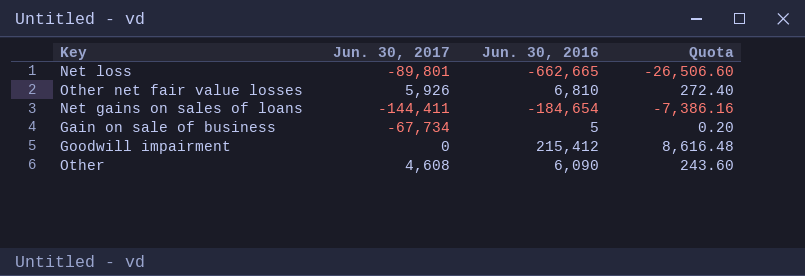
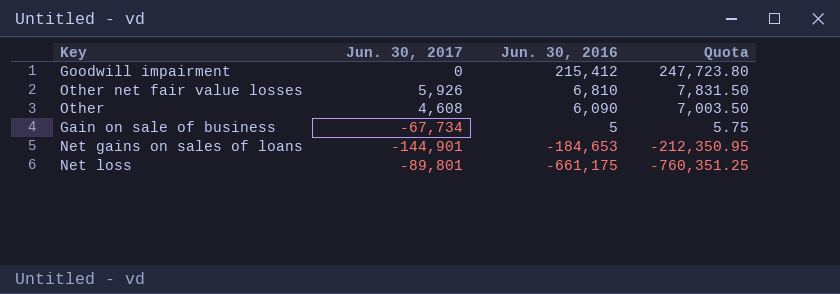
row order: none -> Jun. 30, 2016 descending
column Quota | formula: [Jun. 30, 2016] * 0.04 -> [Jun. 30, 2016] * 1.15
Net gains on sales of loans | Jun. 30, 2017: -144,411 -> -144,901
Net gains on sales of loans | Jun. 30, 2016: -184,654 -> -184,653
Net loss | Jun. 30, 2016: -662,665 -> -661,175

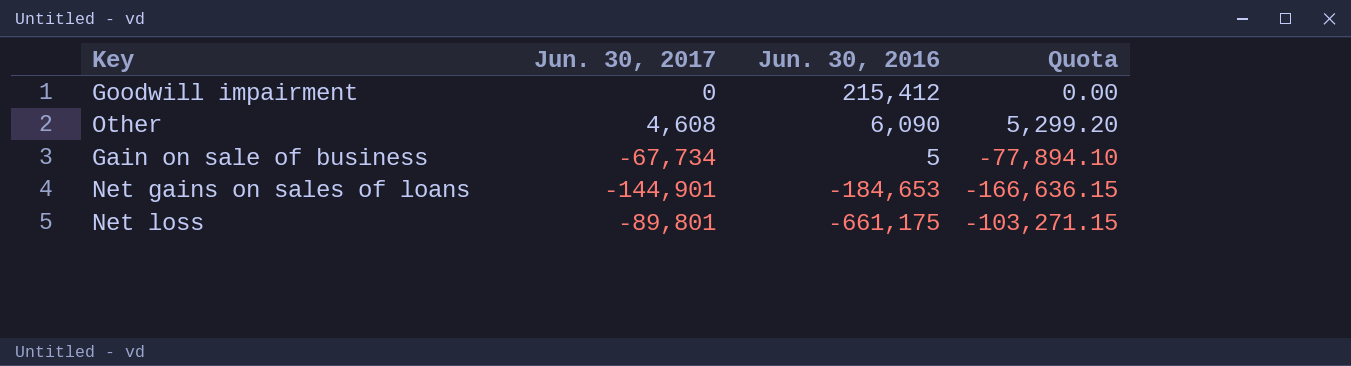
column Quota | formula: [Jun. 30, 2016] * 1.15 -> [Jun. 30, 2017] * 1.15
row Other net fair value losses: 5,926 | 6,810 | 7,831.50 -> none

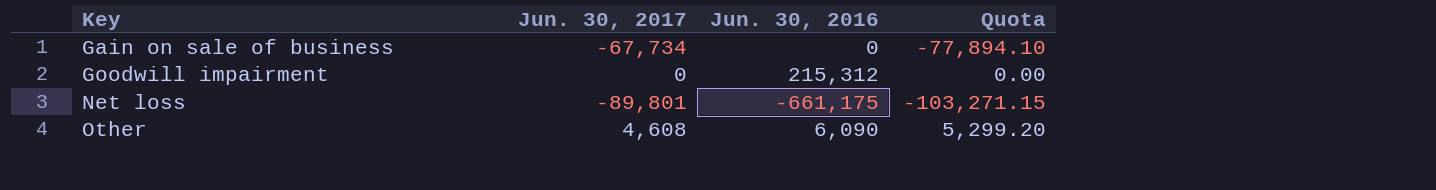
row order: Jun. 30, 2016 descending -> Key ascending
row Net gains on sales of loans: -144,901 | -184,653 | -166,636.15 -> none
Gain on sale of business | Jun. 30, 2016: 5 -> 0
Goodwill impairment | Jun. 30, 2016: 215,412 -> 215,312

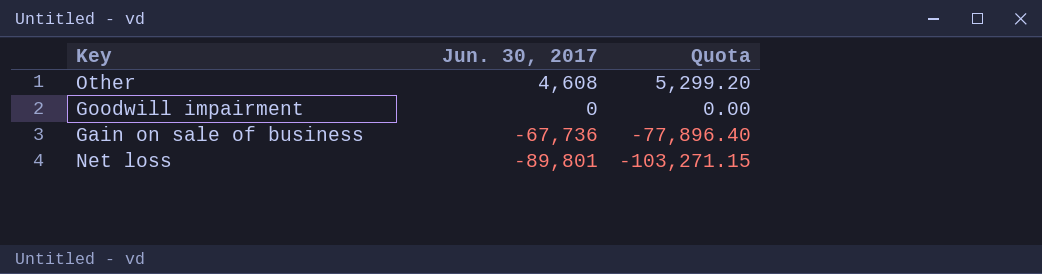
row order: Key ascending -> Jun. 30, 2017 descending
column Jun. 30, 2016 | position: 3 -> none
Gain on sale of business | Jun. 30, 2017: -67,734 -> -67,736
Gain on sale of business | Quota: -77,894.10 -> -77,896.40

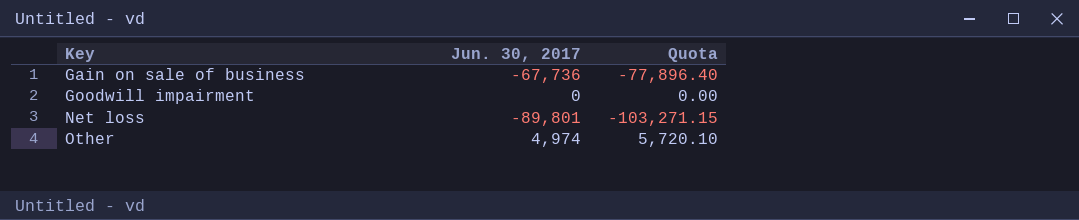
row order: Jun. 30, 2017 descending -> Key ascending
Other | Jun. 30, 2017: 4,608 -> 4,974
Other | Quota: 5,299.20 -> 5,720.10

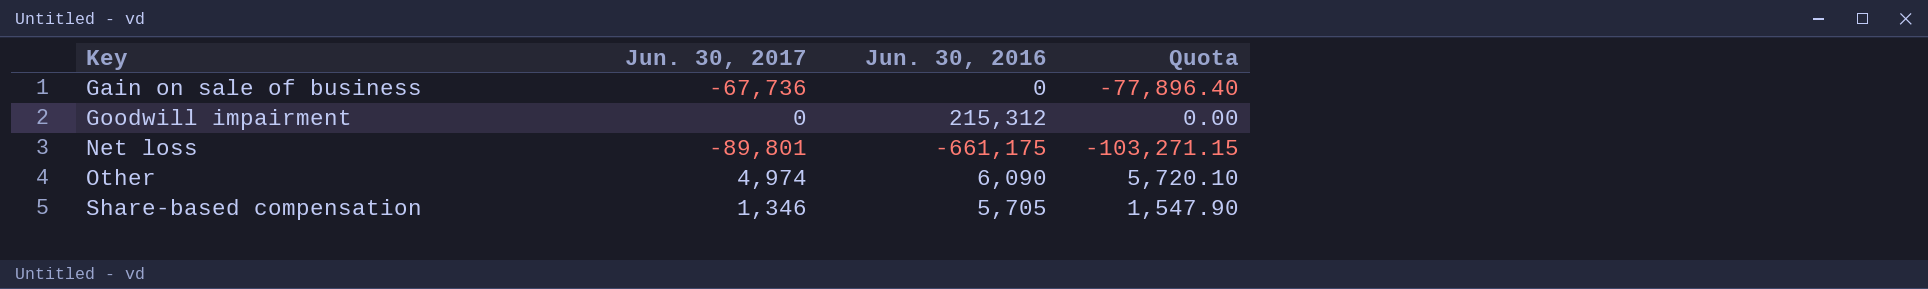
column Jun. 30, 2016 | position: none -> 3
row Share-based compensation: none -> 1,346 | 5,705 | 1,547.90

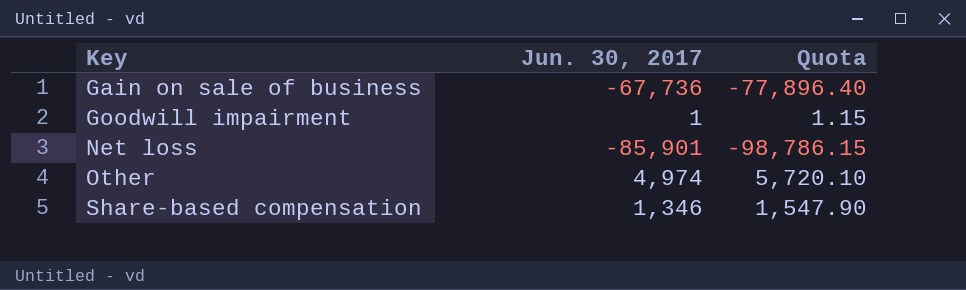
column Jun. 30, 2016 | position: 3 -> none
Goodwill impairment | Jun. 30, 2017: 0 -> 1
Goodwill impairment | Quota: 0.00 -> 1.15
Net loss | Jun. 30, 2017: -89,801 -> -85,901
Net loss | Quota: -103,271.15 -> -98,786.15

